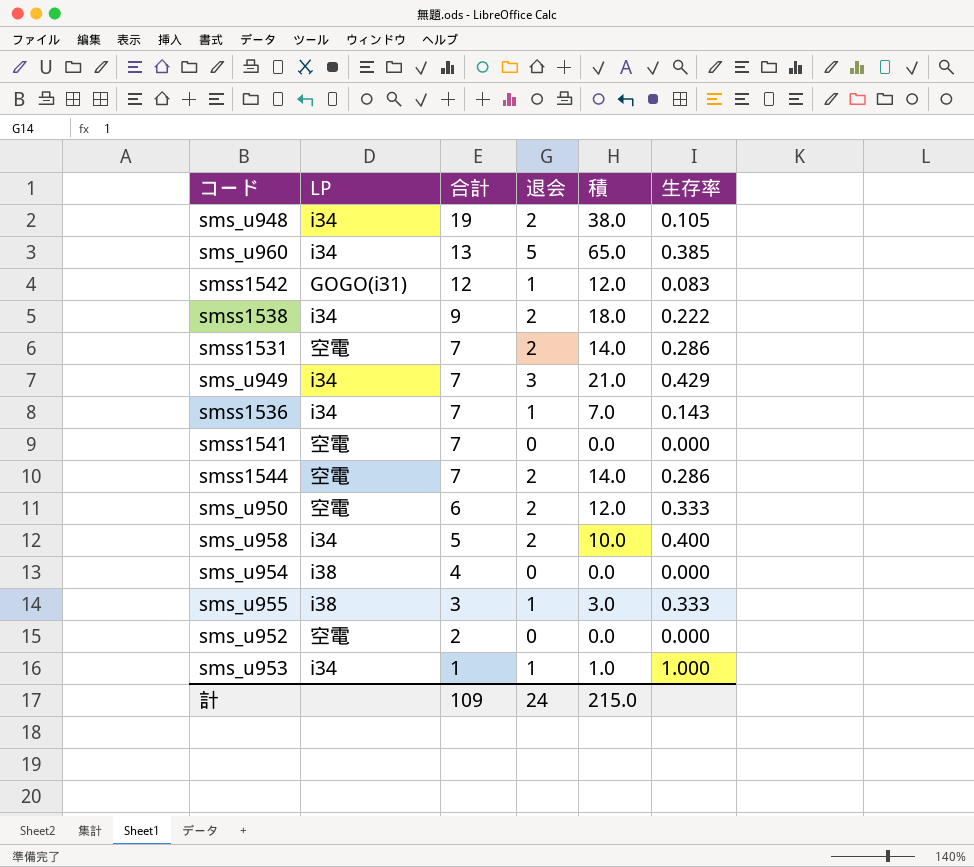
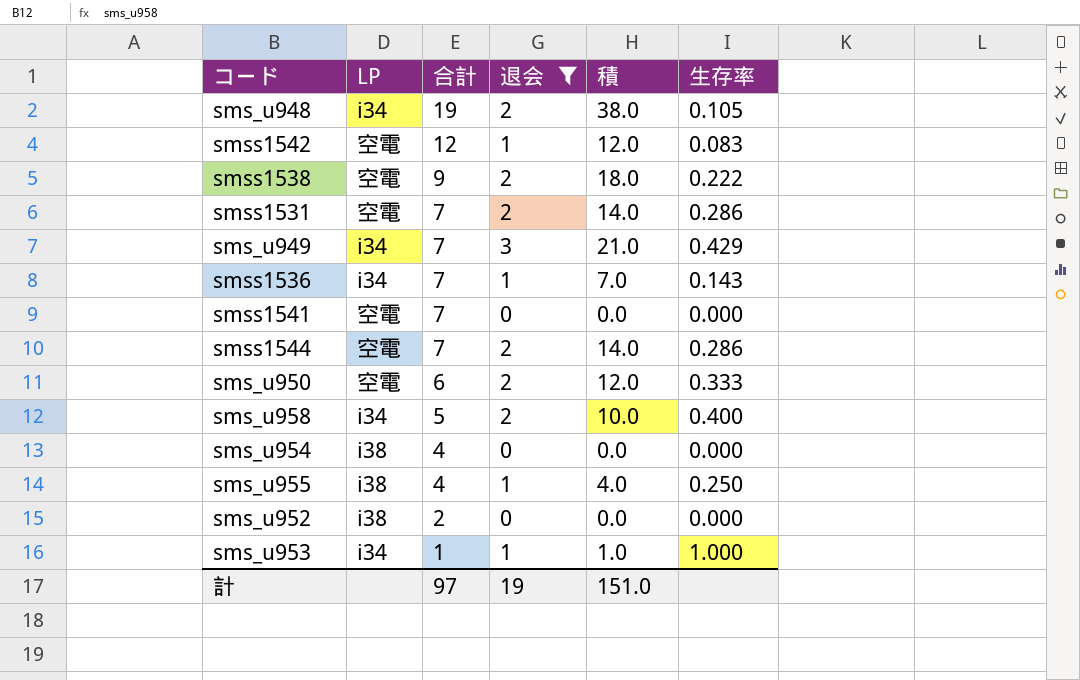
filter: none -> 退会 != 5
smss1542 | LP: GOGO(i31) -> 空電
smss1538 | LP: i34 -> 空電
sms_u955 | 合計: 3 -> 4
sms_u955 | 積: 3.0 -> 4.0
sms_u955 | 生存率: 0.333 -> 0.250
sms_u952 | LP: 空電 -> i38
計 | 合計: 109 -> 97
計 | 退会: 24 -> 19
計 | 積: 215.0 -> 151.0

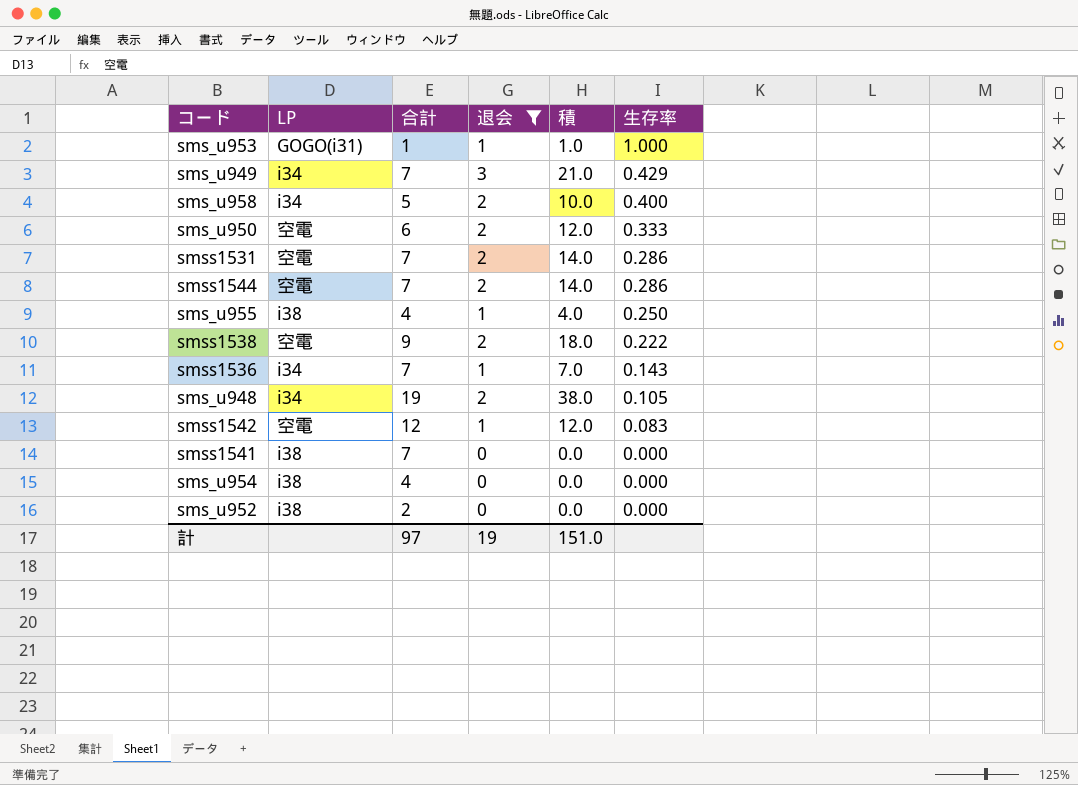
row order: 合計 descending -> 生存率 descending
sms_u953 | LP: i34 -> GOGO(i31)
smss1541 | LP: 空電 -> i38

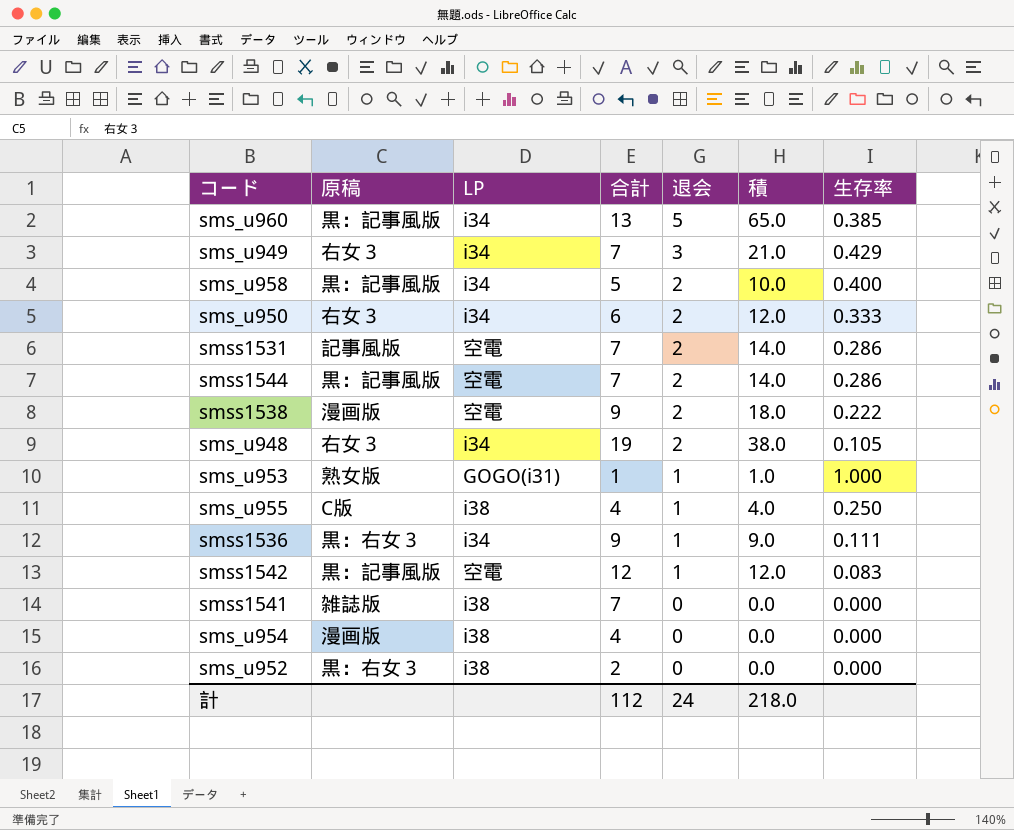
filter: 退会 != 5 -> none
row order: 生存率 descending -> 退会 descending
column 原稿 | position: none -> 2
sms_u950 | LP: 空電 -> i34
smss1536 | 合計: 7 -> 9
smss1536 | 積: 7.0 -> 9.0
smss1536 | 生存率: 0.143 -> 0.111
計 | 合計: 97 -> 112
計 | 退会: 19 -> 24
計 | 積: 151.0 -> 218.0

